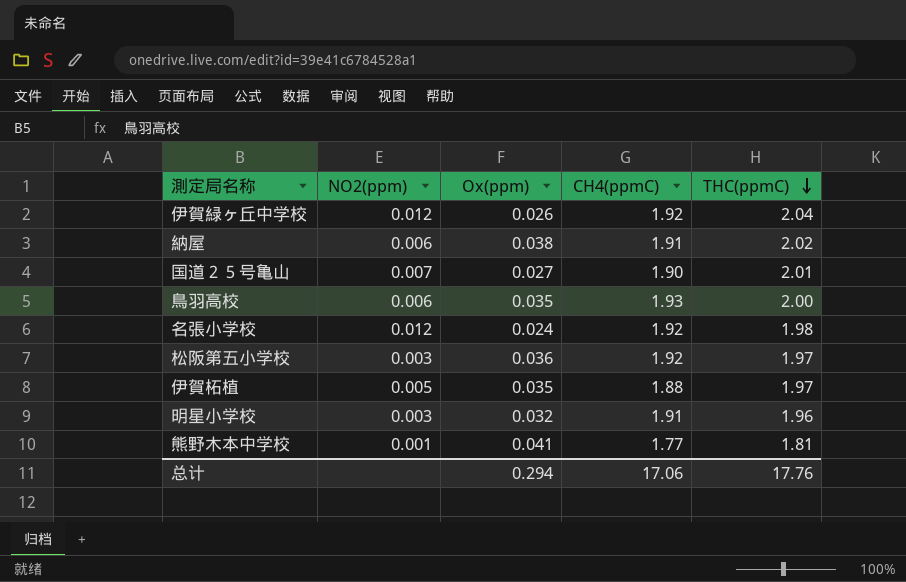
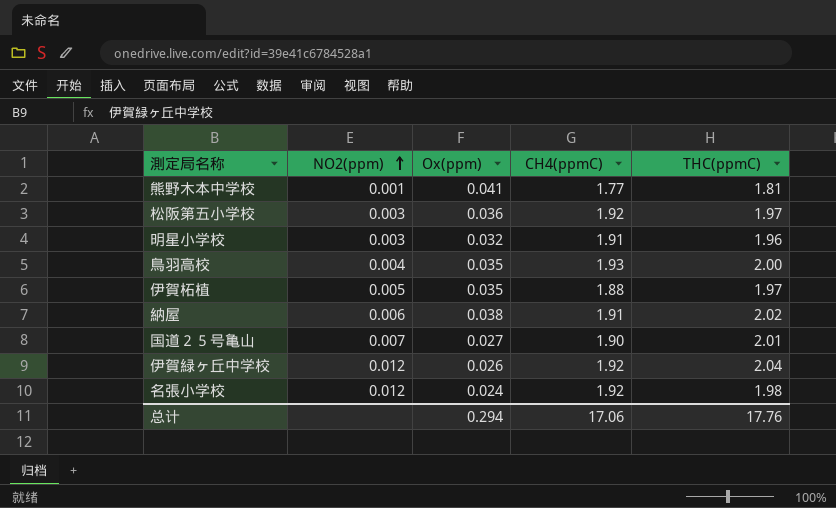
row order: THC(ppmC) descending -> NO2(ppm) ascending
鳥羽高校 | NO2(ppm): 0.006 -> 0.004

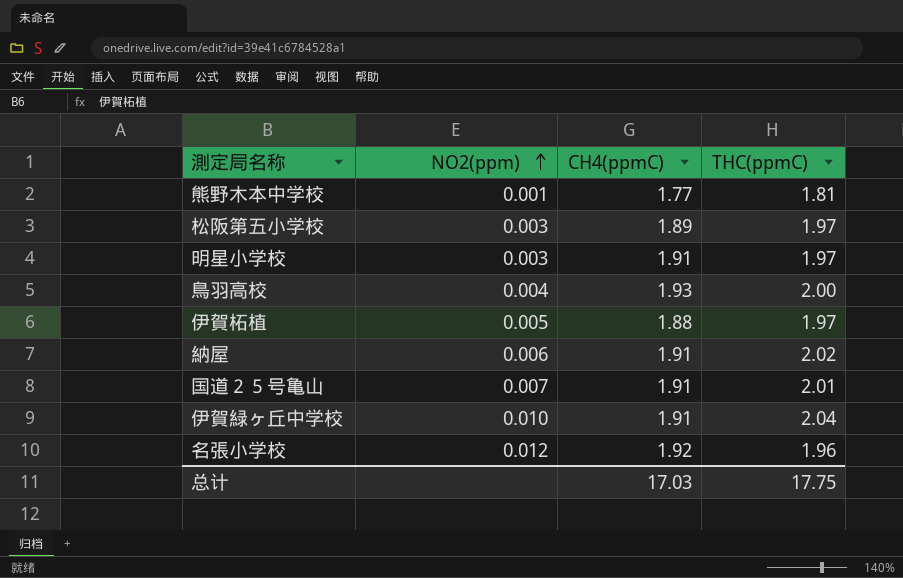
column Ox(ppm) | position: 3 -> none
松阪第五小学校 | CH4(ppmC): 1.92 -> 1.89
明星小学校 | THC(ppmC): 1.96 -> 1.97
国道２５号亀山 | CH4(ppmC): 1.90 -> 1.91
伊賀緑ヶ丘中学校 | NO2(ppm): 0.012 -> 0.010
伊賀緑ヶ丘中学校 | CH4(ppmC): 1.92 -> 1.91
名張小学校 | THC(ppmC): 1.98 -> 1.96
总计 | CH4(ppmC): 17.06 -> 17.03
总计 | THC(ppmC): 17.76 -> 17.75

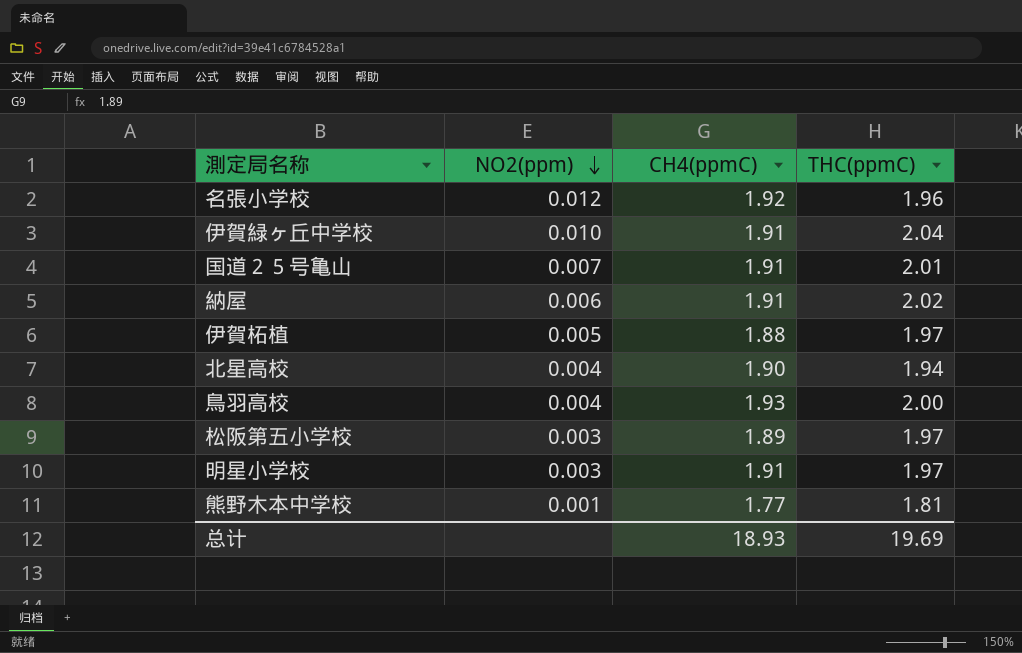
row order: NO2(ppm) ascending -> NO2(ppm) descending
row 北星高校: none -> 0.004 | 1.90 | 1.94
总计 | CH4(ppmC): 17.03 -> 18.93
总计 | THC(ppmC): 17.75 -> 19.69

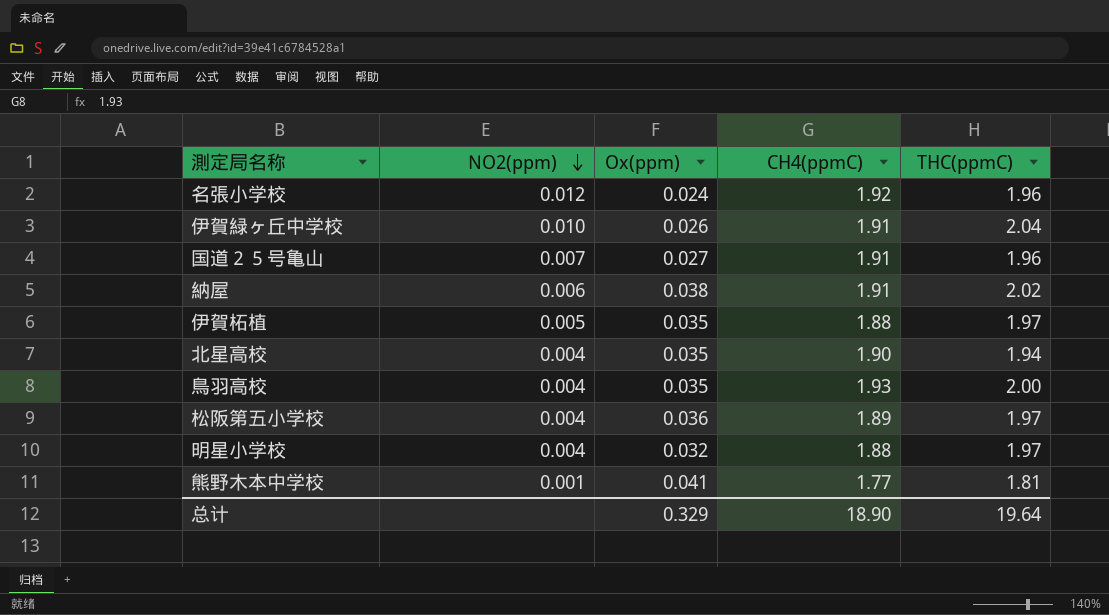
column Ox(ppm) | position: none -> 3
国道２５号亀山 | THC(ppmC): 2.01 -> 1.96
松阪第五小学校 | NO2(ppm): 0.003 -> 0.004
明星小学校 | NO2(ppm): 0.003 -> 0.004
明星小学校 | CH4(ppmC): 1.91 -> 1.88
总计 | CH4(ppmC): 18.93 -> 18.90
总计 | THC(ppmC): 19.69 -> 19.64

